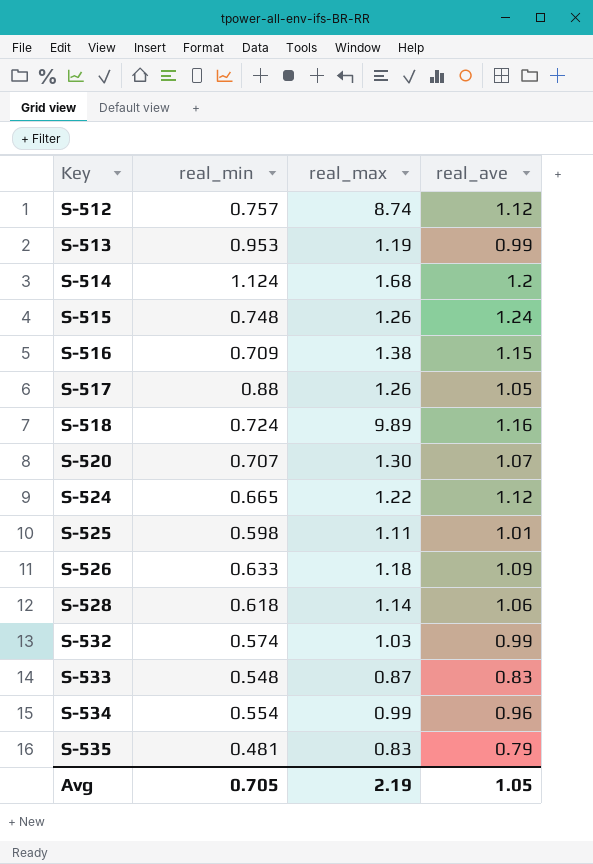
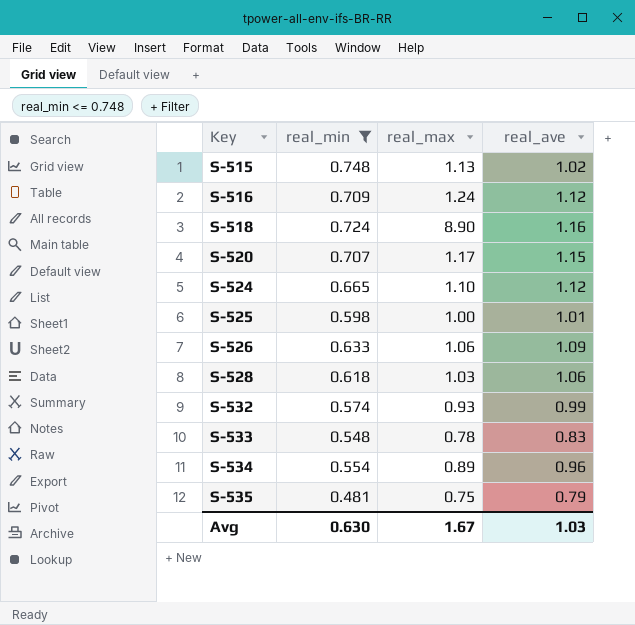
filter: none -> real_min <= 0.748
S-515 | real_max: 1.26 -> 1.13
S-515 | real_ave: 1.24 -> 1.02
S-516 | real_max: 1.38 -> 1.24
S-516 | real_ave: 1.15 -> 1.12
S-518 | real_max: 9.89 -> 8.90
S-520 | real_max: 1.30 -> 1.17
S-520 | real_ave: 1.07 -> 1.15
S-524 | real_max: 1.22 -> 1.10
S-525 | real_max: 1.11 -> 1.00
S-526 | real_max: 1.18 -> 1.06
S-528 | real_max: 1.14 -> 1.03
S-532 | real_max: 1.03 -> 0.93
S-533 | real_max: 0.87 -> 0.78
S-534 | real_max: 0.99 -> 0.89
S-535 | real_max: 0.83 -> 0.75
Avg | real_min: 0.705 -> 0.630
Avg | real_max: 2.19 -> 1.67
Avg | real_ave: 1.05 -> 1.03

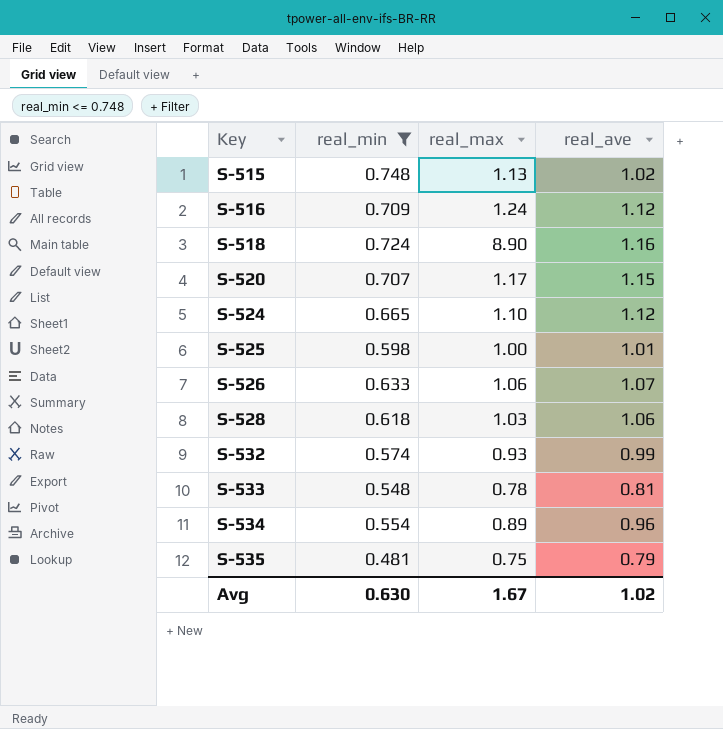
S-526 | real_ave: 1.09 -> 1.07
S-533 | real_ave: 0.83 -> 0.81
Avg | real_ave: 1.03 -> 1.02

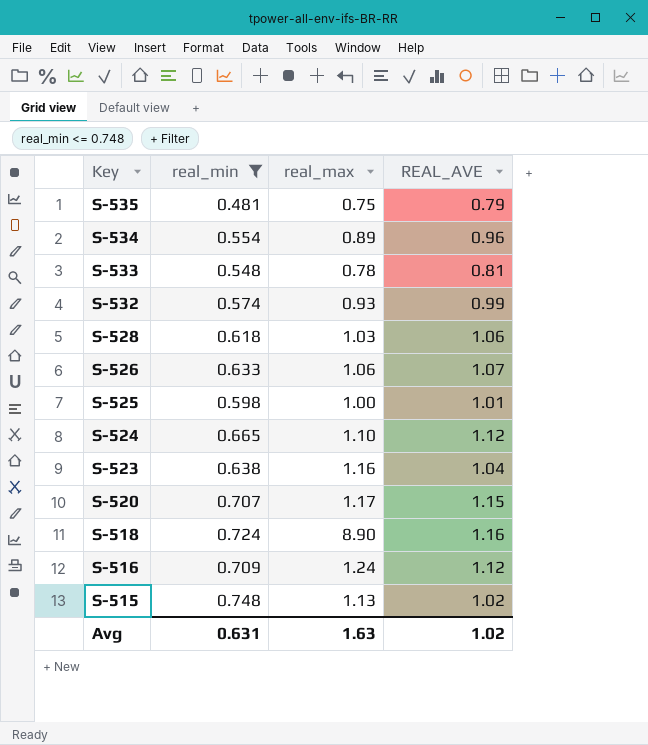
row order: Key ascending -> Key descending
column name: real_ave -> REAL_AVE
row S-523: none -> 0.638 | 1.16 | 1.04
Avg | real_min: 0.630 -> 0.631
Avg | real_max: 1.67 -> 1.63

